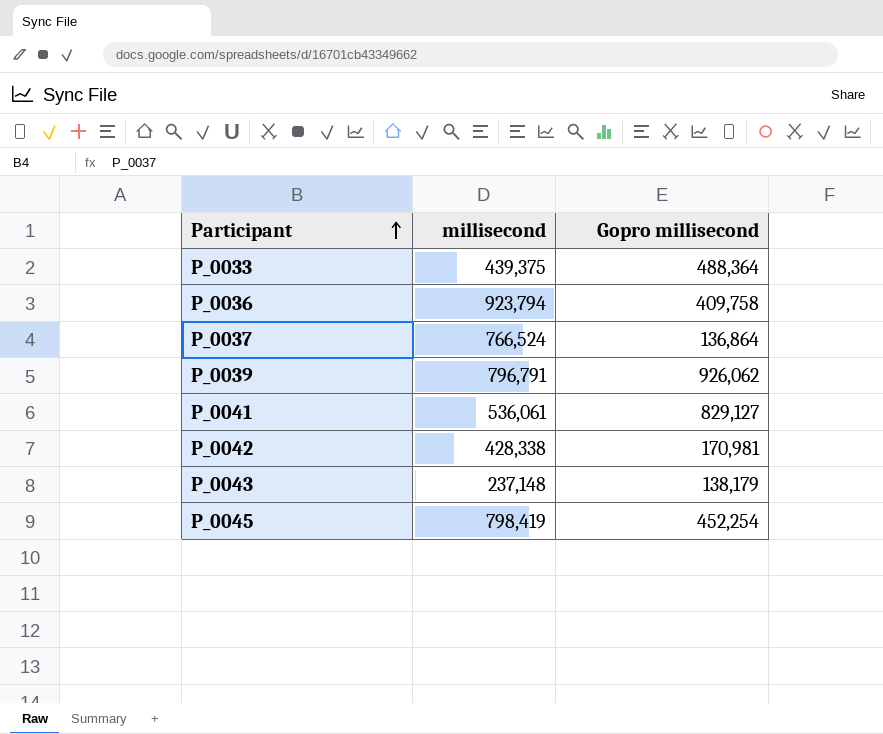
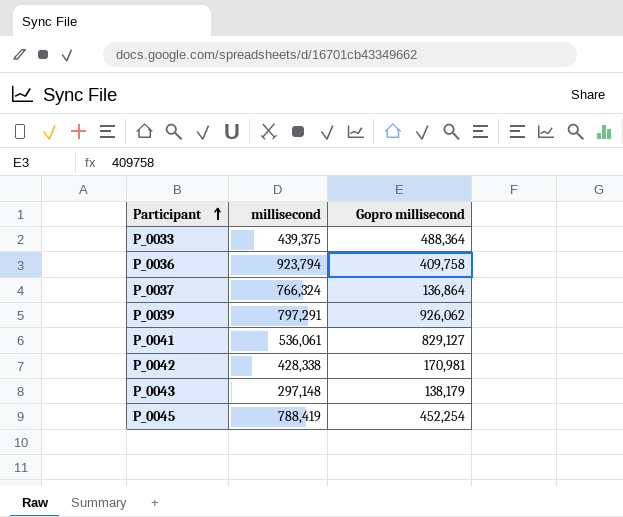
P_0037 | millisecond: 766,524 -> 766,324
P_0039 | millisecond: 796,791 -> 797,291
P_0043 | millisecond: 237,148 -> 297,148
P_0045 | millisecond: 798,419 -> 788,419

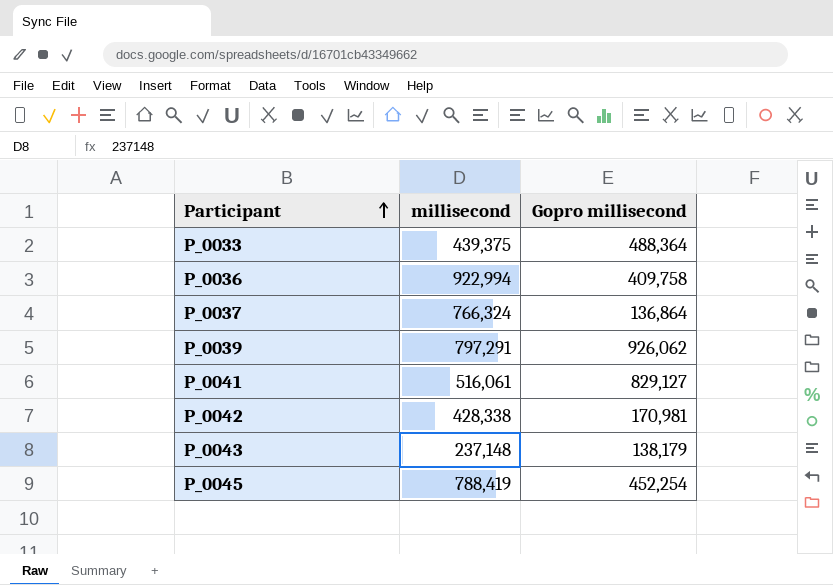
P_0036 | millisecond: 923,794 -> 922,994
P_0041 | millisecond: 536,061 -> 516,061
P_0043 | millisecond: 297,148 -> 237,148

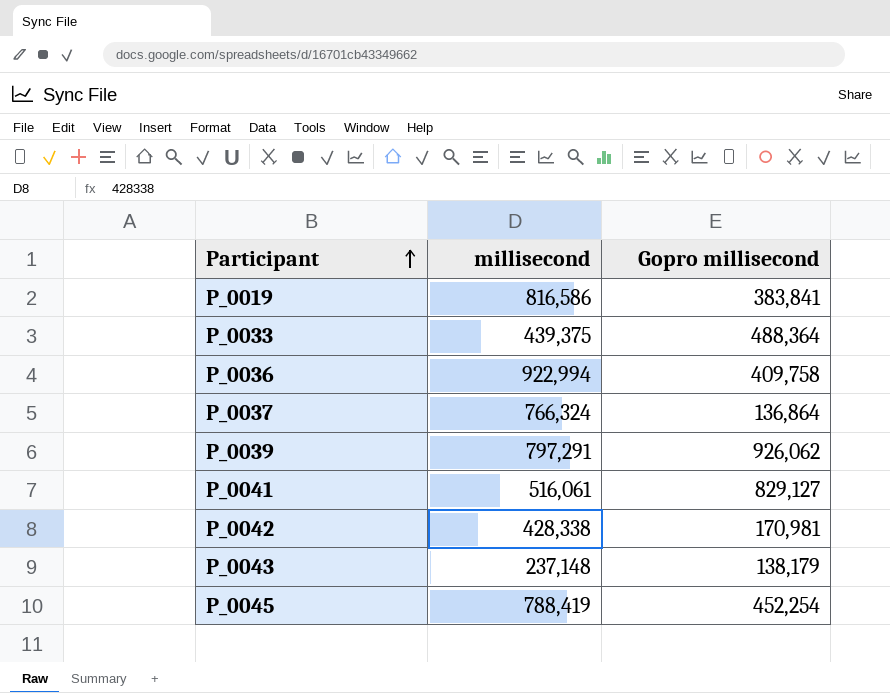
row P_0019: none -> 816,586 | 383,841

